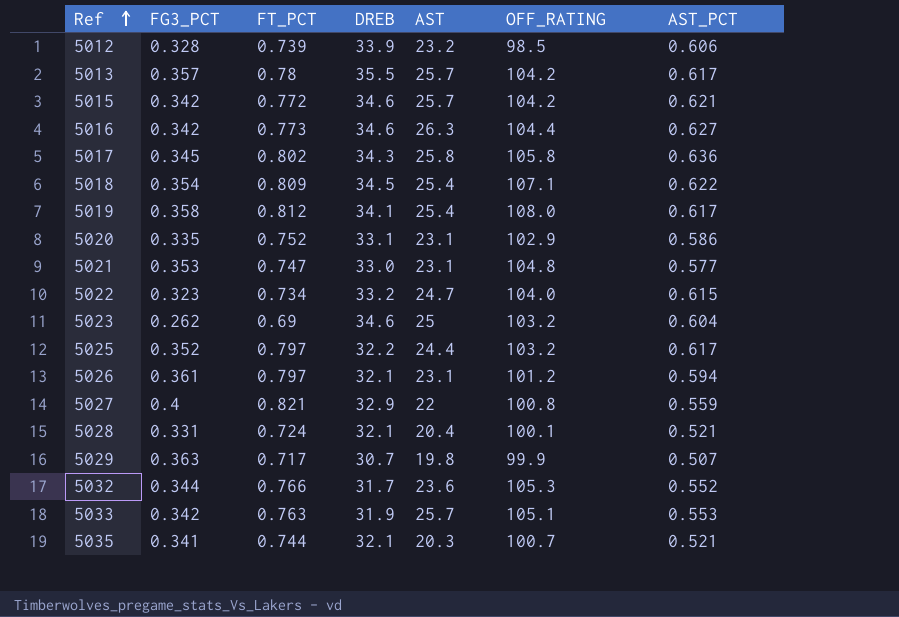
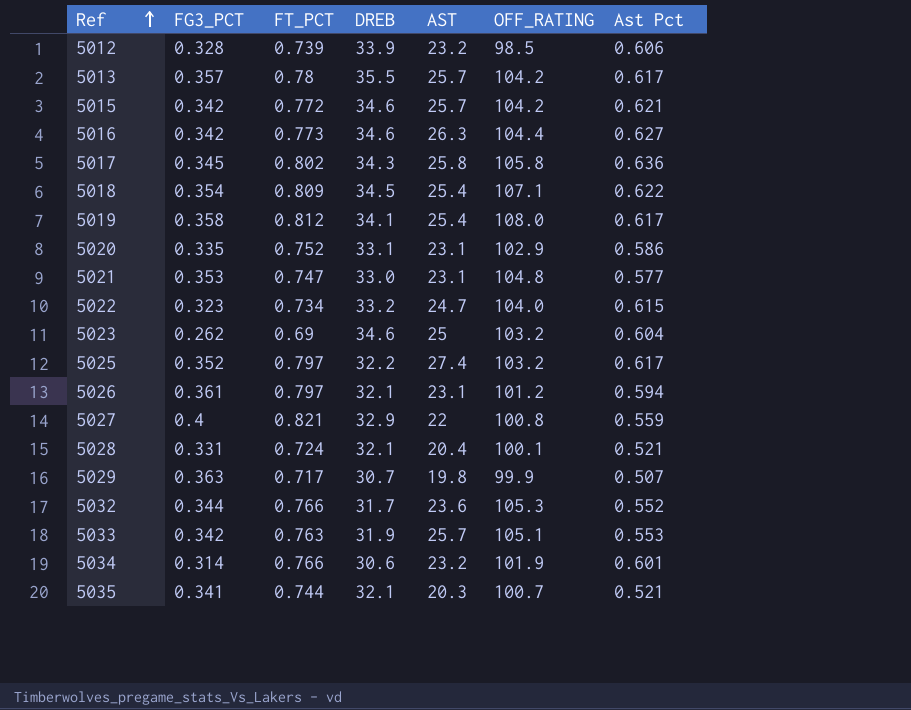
column name: AST_PCT -> Ast Pct
5025 | AST: 24.4 -> 27.4
row 5034: none -> 0.314 | 0.766 | 30.6 | 23.2 | 101.9 | 0.601

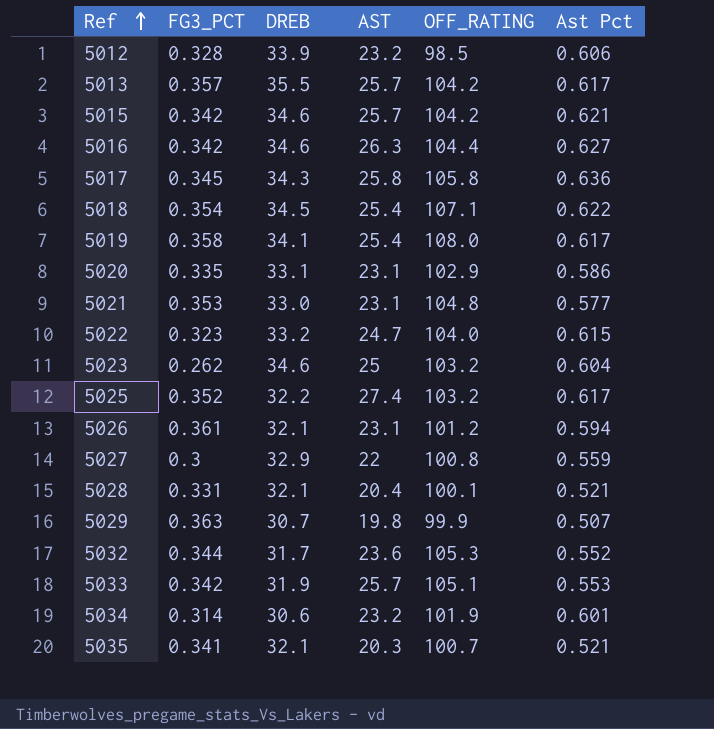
column FT_PCT | position: 3 -> none
5027 | FG3_PCT: 0.4 -> 0.3

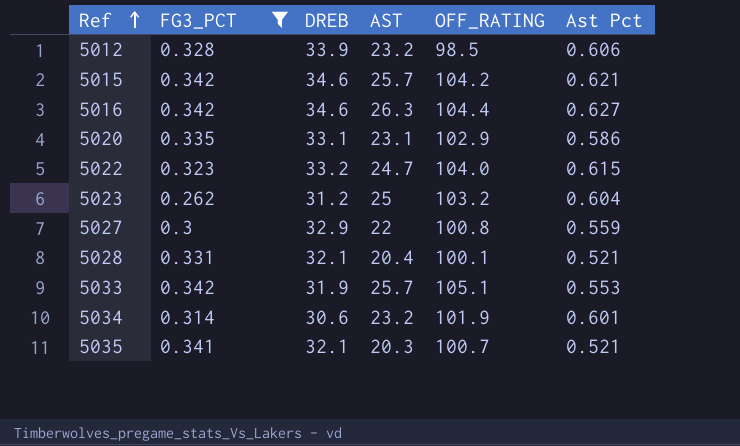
filter: none -> FG3_PCT <= 0.342
5023 | DREB: 34.6 -> 31.2

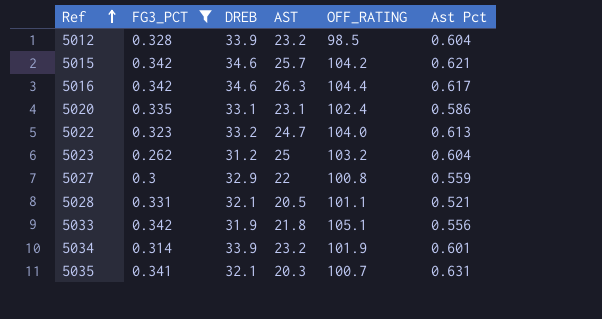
5012 | Ast Pct: 0.606 -> 0.604
5016 | Ast Pct: 0.627 -> 0.617
5020 | OFF_RATING: 102.9 -> 102.4
5022 | Ast Pct: 0.615 -> 0.613
5028 | AST: 20.4 -> 20.5
5028 | OFF_RATING: 100.1 -> 101.1
5033 | AST: 25.7 -> 21.8
5033 | Ast Pct: 0.553 -> 0.556
5034 | DREB: 30.6 -> 33.9
5035 | Ast Pct: 0.521 -> 0.631

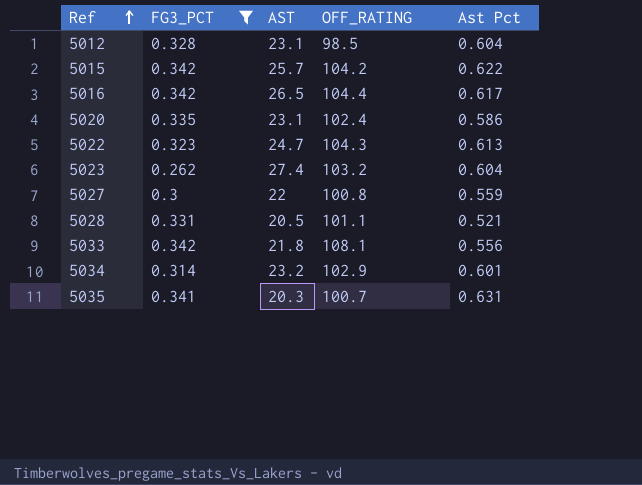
column DREB | position: 3 -> none
5012 | AST: 23.2 -> 23.1
5015 | Ast Pct: 0.621 -> 0.622
5016 | AST: 26.3 -> 26.5
5022 | OFF_RATING: 104.0 -> 104.3
5023 | AST: 25 -> 27.4
5033 | OFF_RATING: 105.1 -> 108.1
5034 | OFF_RATING: 101.9 -> 102.9

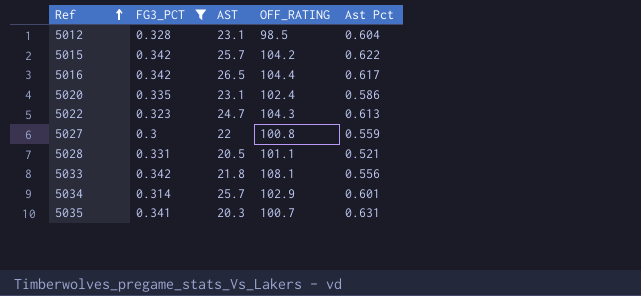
row 5023: 0.262 | 27.4 | 103.2 | 0.604 -> none
5034 | AST: 23.2 -> 25.7

